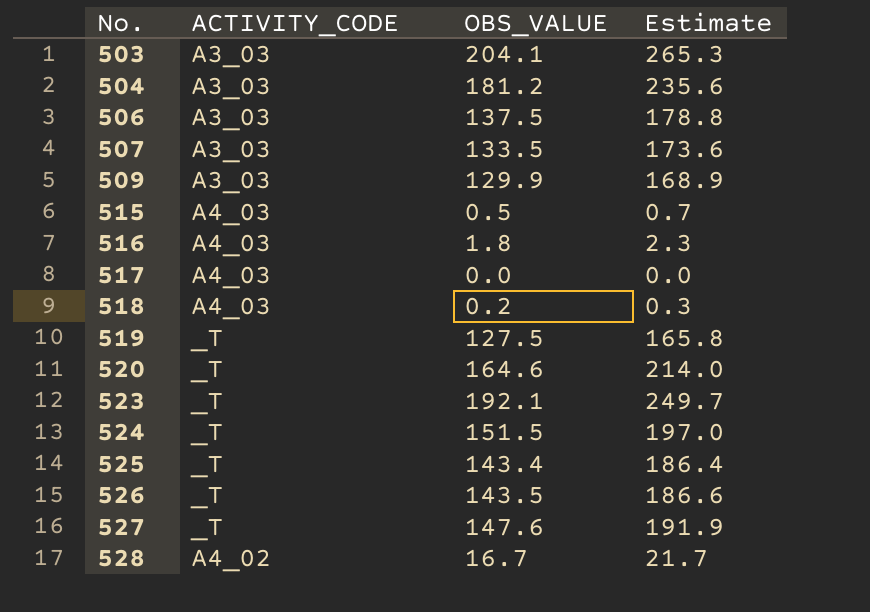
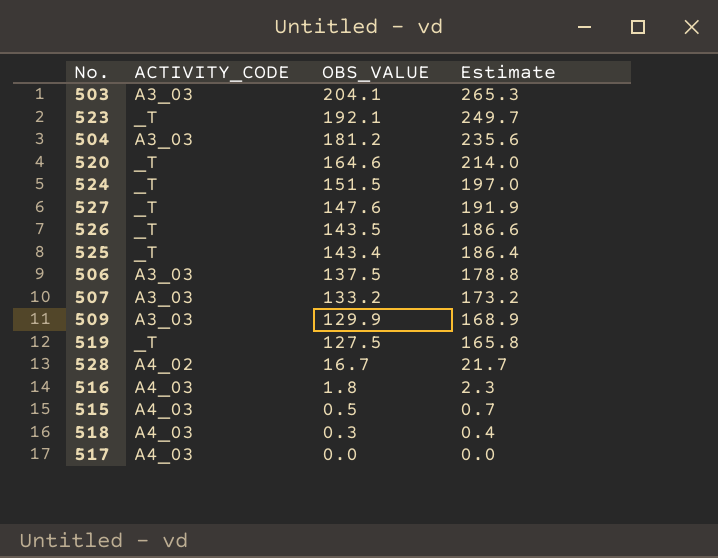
row order: No. ascending -> OBS_VALUE descending
507 | OBS_VALUE: 133.5 -> 133.2
507 | Estimate: 173.6 -> 173.2
518 | OBS_VALUE: 0.2 -> 0.3
518 | Estimate: 0.3 -> 0.4

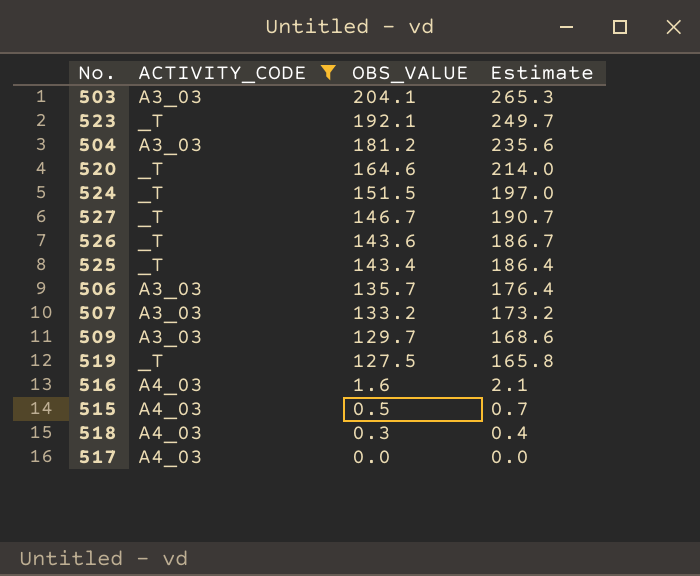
filter: none -> ACTIVITY_CODE != A4_02
527 | OBS_VALUE: 147.6 -> 146.7
527 | Estimate: 191.9 -> 190.7
526 | OBS_VALUE: 143.5 -> 143.6
526 | Estimate: 186.6 -> 186.7
506 | OBS_VALUE: 137.5 -> 135.7
506 | Estimate: 178.8 -> 176.4
509 | OBS_VALUE: 129.9 -> 129.7
509 | Estimate: 168.9 -> 168.6
516 | OBS_VALUE: 1.8 -> 1.6
516 | Estimate: 2.3 -> 2.1

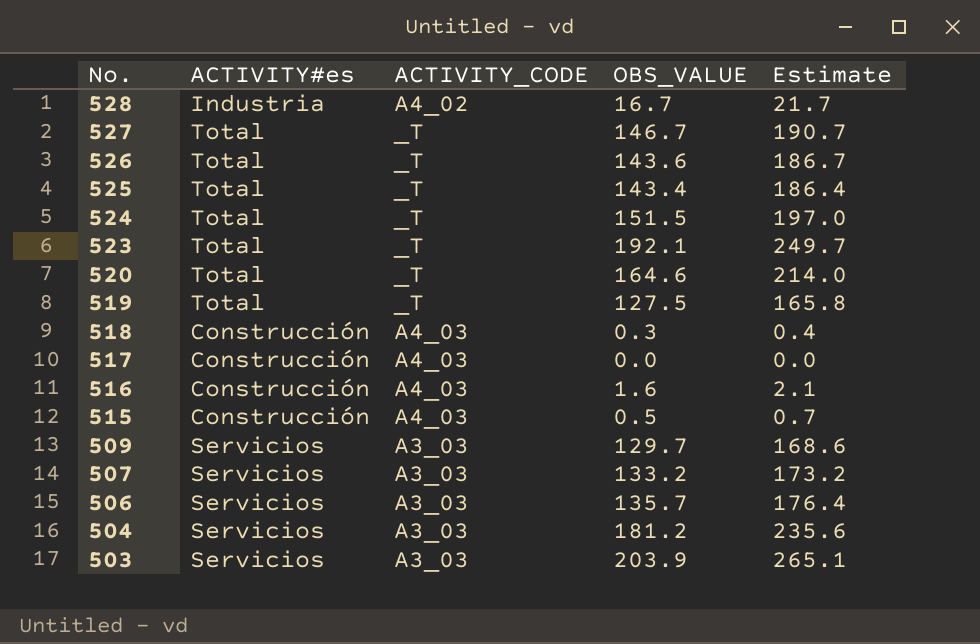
filter: ACTIVITY_CODE != A4_02 -> none
row order: OBS_VALUE descending -> No. descending
column ACTIVITY#es | position: none -> 2
503 | OBS_VALUE: 204.1 -> 203.9
503 | Estimate: 265.3 -> 265.1

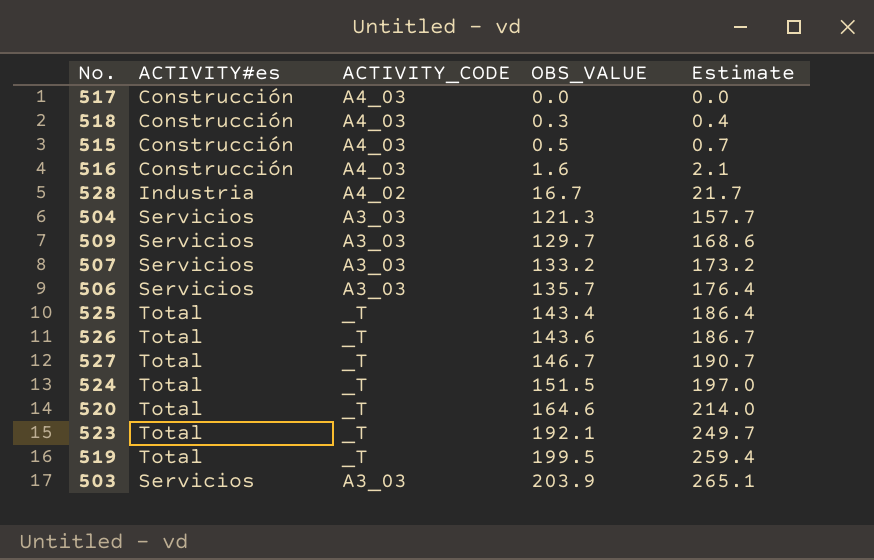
row order: No. descending -> OBS_VALUE ascending
504 | OBS_VALUE: 181.2 -> 121.3
504 | Estimate: 235.6 -> 157.7
519 | OBS_VALUE: 127.5 -> 199.5
519 | Estimate: 165.8 -> 259.4

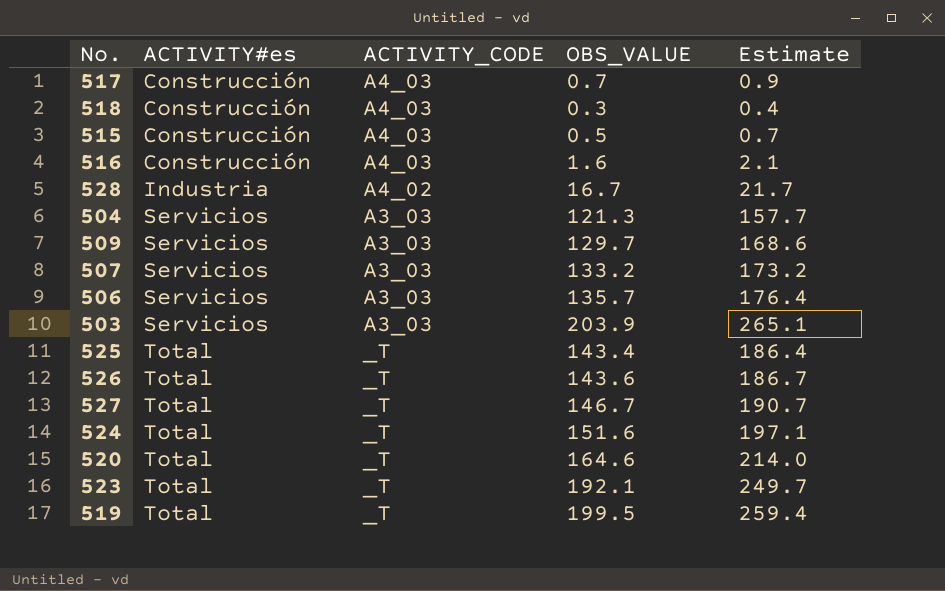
row order: OBS_VALUE ascending -> ACTIVITY#es ascending
517 | OBS_VALUE: 0.0 -> 0.7
517 | Estimate: 0.0 -> 0.9
524 | OBS_VALUE: 151.5 -> 151.6
524 | Estimate: 197.0 -> 197.1

